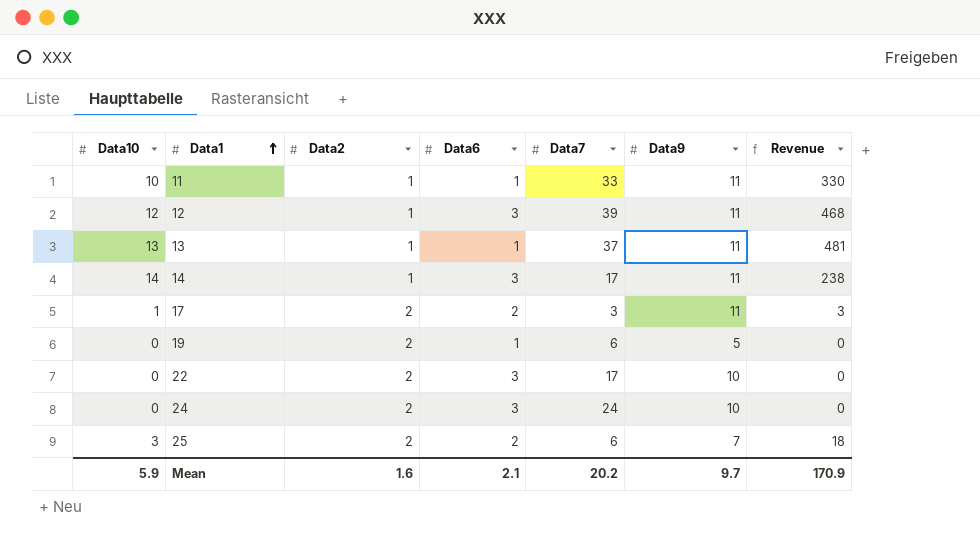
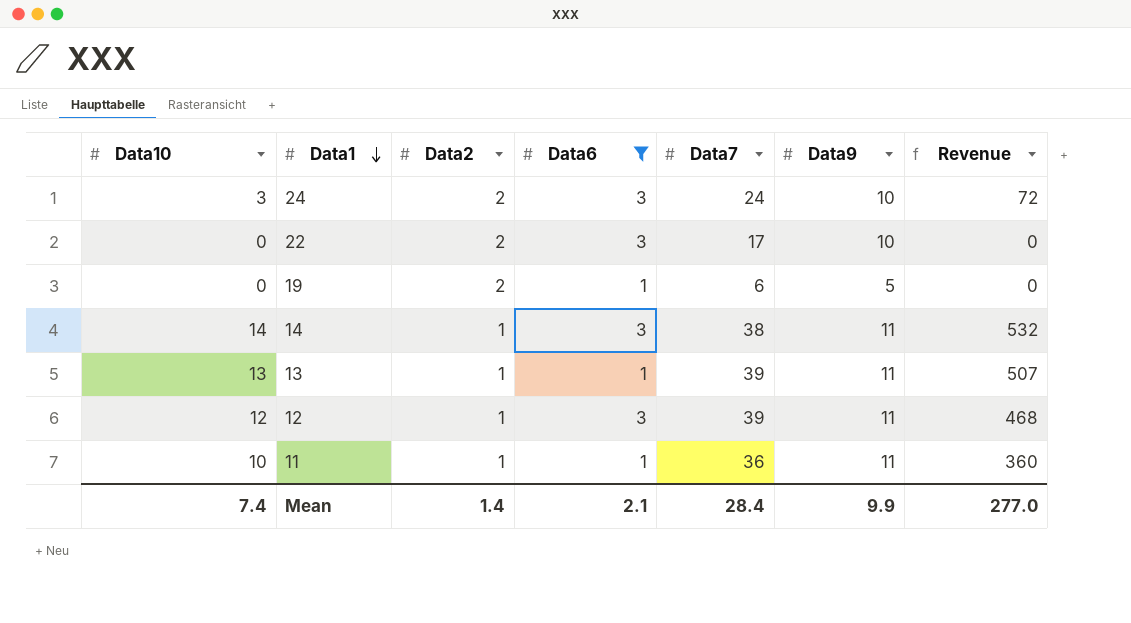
filter: none -> Data6 != 2
row order: Data1 ascending -> Data1 descending
24 | Data10: 0 -> 3
24 | Revenue: 0 -> 72
14 | Data7: 17 -> 38
14 | Revenue: 238 -> 532
13 | Data7: 37 -> 39
13 | Revenue: 481 -> 507
11 | Data7: 33 -> 36
11 | Revenue: 330 -> 360
Mean | Data10: 5.9 -> 7.4
Mean | Data2: 1.6 -> 1.4
Mean | Data7: 20.2 -> 28.4
Mean | Data9: 9.7 -> 9.9
Mean | Revenue: 170.9 -> 277.0

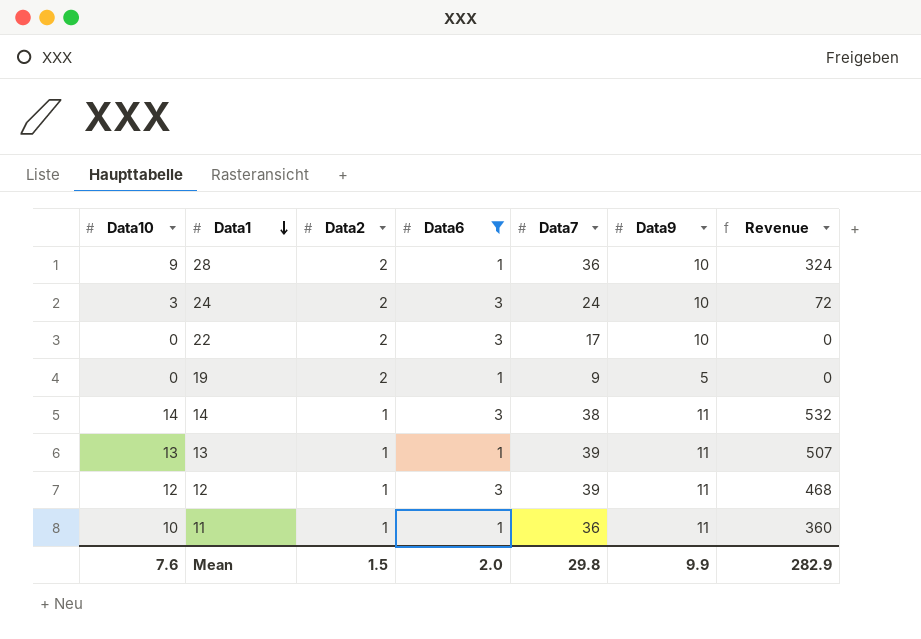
row 28: none -> 9 | 2 | 1 | 36 | 10 | 324
19 | Data7: 6 -> 9
Mean | Data10: 7.4 -> 7.6
Mean | Data2: 1.4 -> 1.5
Mean | Data6: 2.1 -> 2.0
Mean | Data7: 28.4 -> 29.8
Mean | Revenue: 277.0 -> 282.9

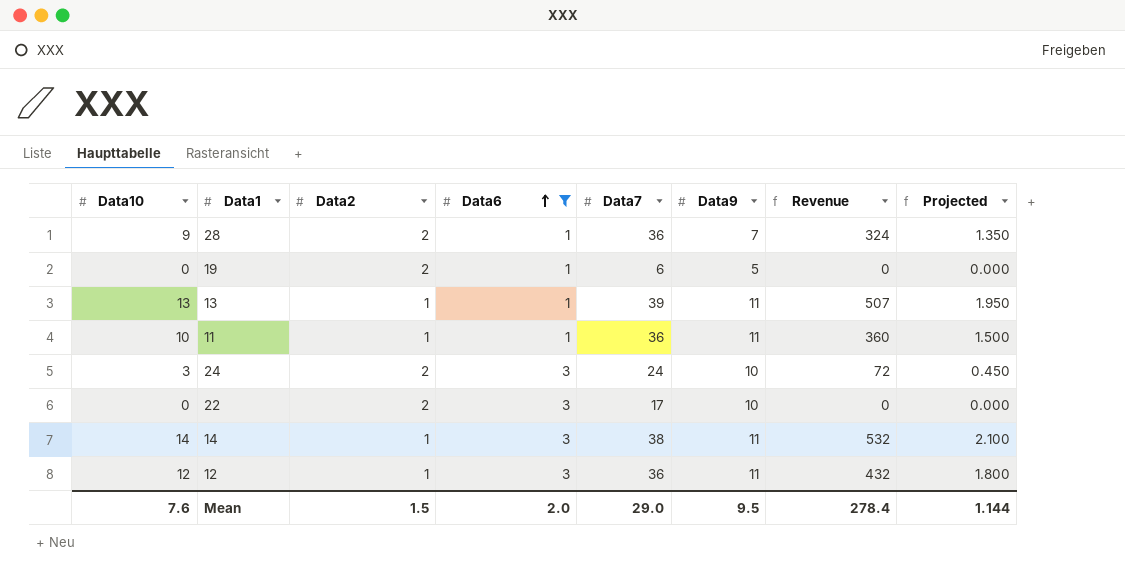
row order: Data1 descending -> Data6 ascending
column Projected | formula: none -> [Data10] * 0.15
28 | Data9: 10 -> 7
19 | Data7: 9 -> 6
12 | Data7: 39 -> 36
12 | Revenue: 468 -> 432
Mean | Data7: 29.8 -> 29.0
Mean | Data9: 9.9 -> 9.5
Mean | Revenue: 282.9 -> 278.4

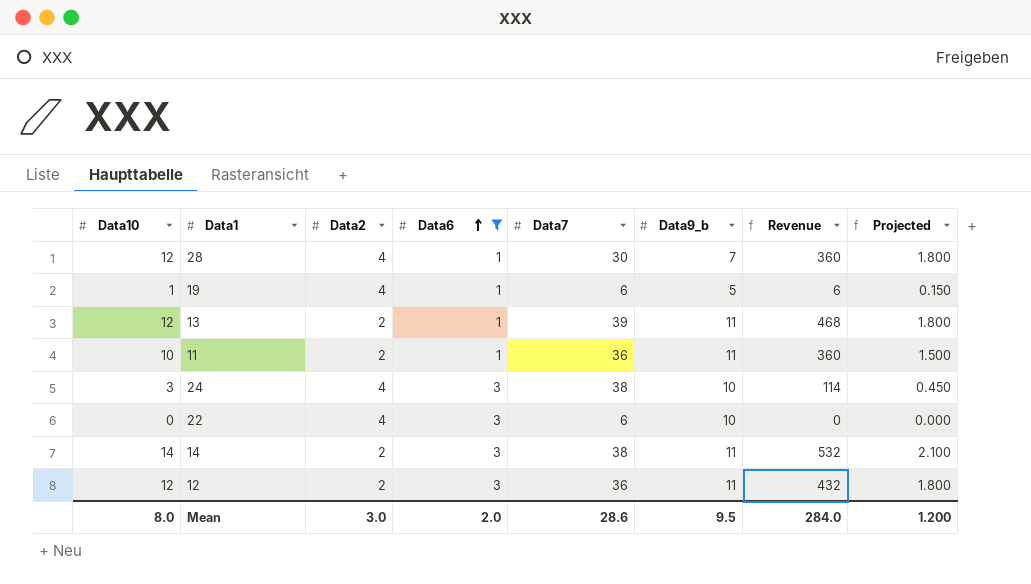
column name: Data9 -> Data9_b
28 | Data10: 9 -> 12
28 | Data2: 2 -> 4
28 | Data7: 36 -> 30
28 | Revenue: 324 -> 360
28 | Projected: 1.350 -> 1.800
19 | Data10: 0 -> 1
19 | Data2: 2 -> 4
19 | Revenue: 0 -> 6
19 | Projected: 0.000 -> 0.150
13 | Data10: 13 -> 12
13 | Data2: 1 -> 2
13 | Revenue: 507 -> 468
13 | Projected: 1.950 -> 1.800
11 | Data2: 1 -> 2
24 | Data2: 2 -> 4
24 | Data7: 24 -> 38
24 | Revenue: 72 -> 114
22 | Data2: 2 -> 4
22 | Data7: 17 -> 6
14 | Data2: 1 -> 2
12 | Data2: 1 -> 2
Mean | Data10: 7.6 -> 8.0
Mean | Data2: 1.5 -> 3.0
Mean | Data7: 29.0 -> 28.6
Mean | Revenue: 278.4 -> 284.0
Mean | Projected: 1.144 -> 1.200

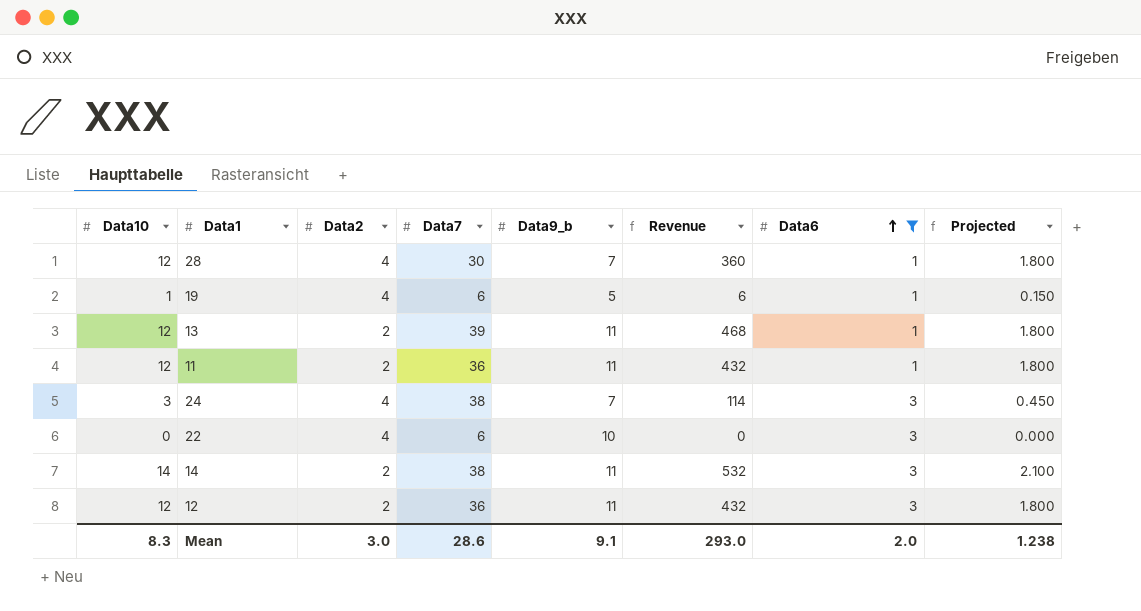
column Data6 | position: 4 -> 7
11 | Data10: 10 -> 12
11 | Revenue: 360 -> 432
11 | Projected: 1.500 -> 1.800
24 | Data9_b: 10 -> 7
Mean | Data10: 8.0 -> 8.3
Mean | Data9_b: 9.5 -> 9.1
Mean | Revenue: 284.0 -> 293.0
Mean | Projected: 1.200 -> 1.238

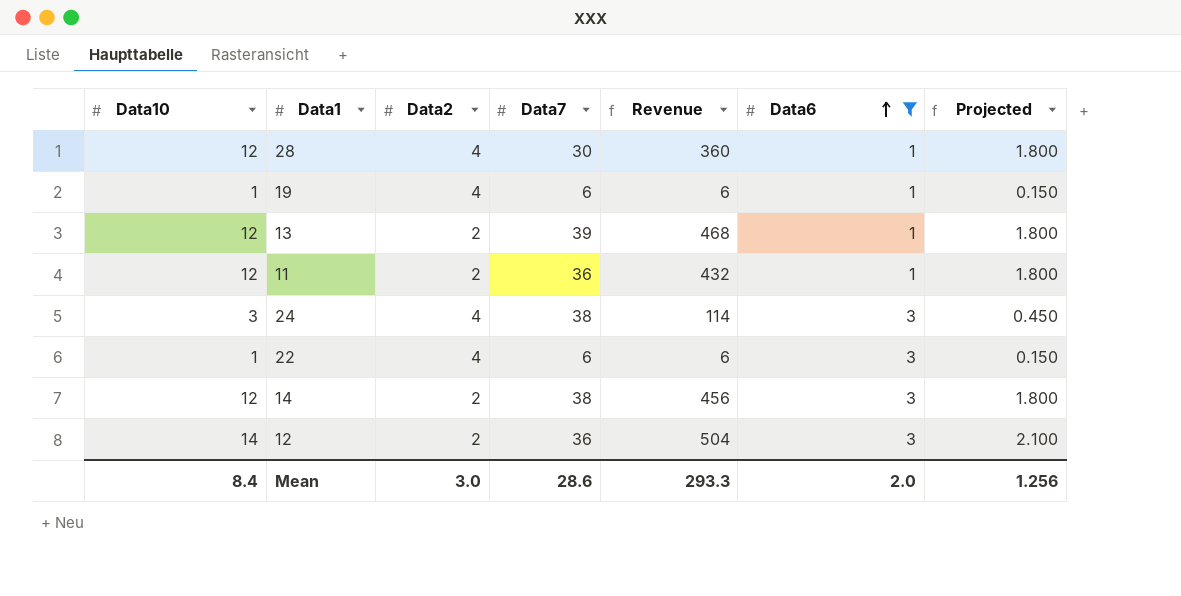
column Data9_b | position: 5 -> none
22 | Data10: 0 -> 1
22 | Revenue: 0 -> 6
22 | Projected: 0.000 -> 0.150
14 | Data10: 14 -> 12
14 | Revenue: 532 -> 456
14 | Projected: 2.100 -> 1.800
12 | Data10: 12 -> 14
12 | Revenue: 432 -> 504
12 | Projected: 1.800 -> 2.100
Mean | Data10: 8.3 -> 8.4
Mean | Revenue: 293.0 -> 293.3
Mean | Projected: 1.238 -> 1.256

